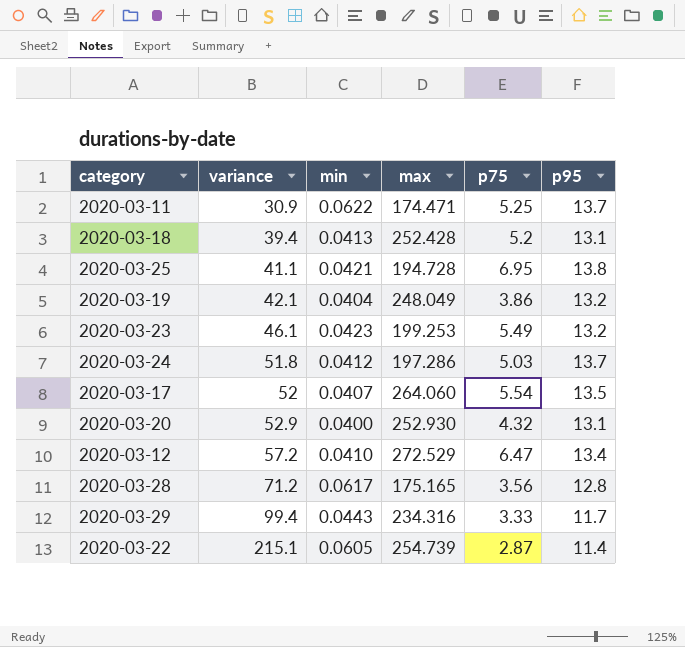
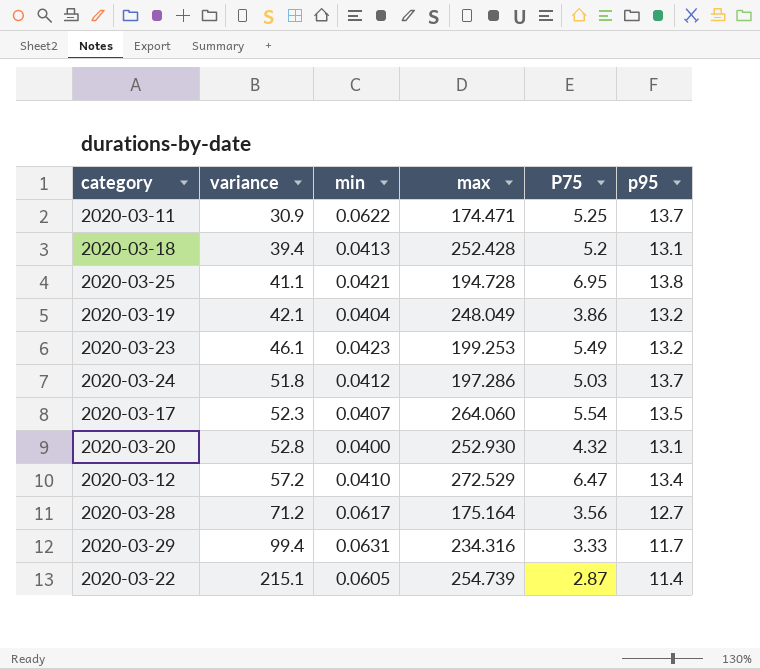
column name: p75 -> P75
2020-03-17 | variance: 52 -> 52.3
2020-03-20 | variance: 52.9 -> 52.8
2020-03-28 | max: 175.165 -> 175.164
2020-03-28 | p95: 12.8 -> 12.7
2020-03-29 | min: 0.0443 -> 0.0631

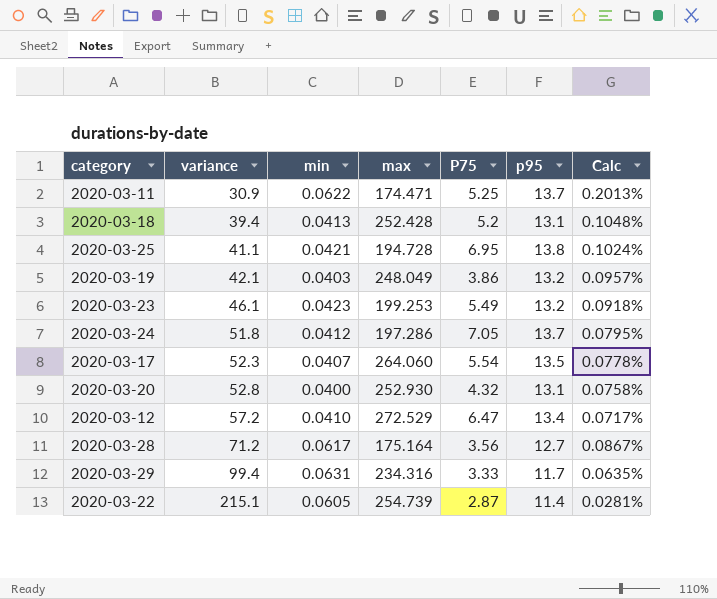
column Calc | formula: none -> [min] / [variance]
2020-03-19 | min: 0.0404 -> 0.0403
2020-03-24 | P75: 5.03 -> 7.05

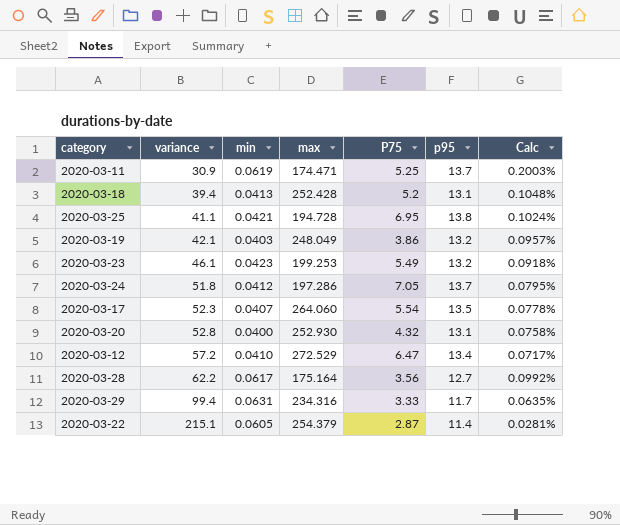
2020-03-11 | min: 0.0622 -> 0.0619
2020-03-11 | Calc: 0.2013% -> 0.2003%
2020-03-28 | variance: 71.2 -> 62.2
2020-03-28 | Calc: 0.0867% -> 0.0992%
2020-03-22 | max: 254.739 -> 254.379

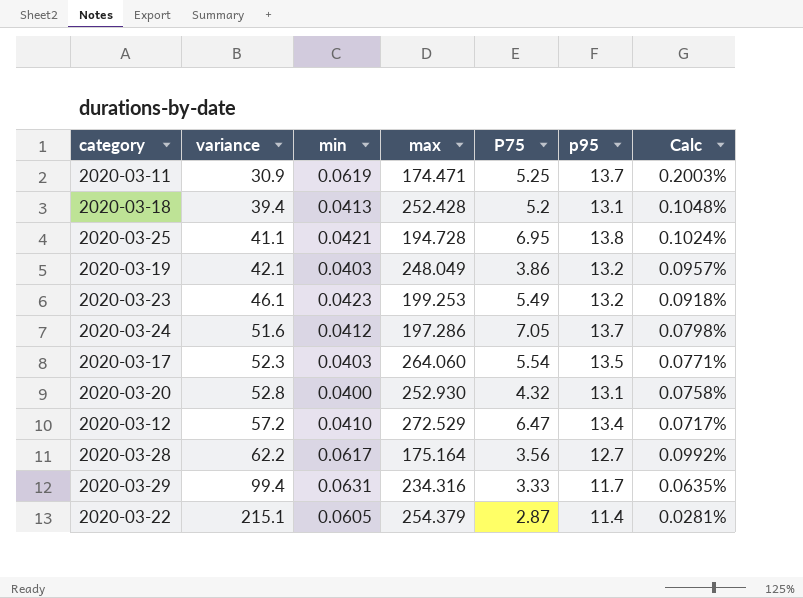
2020-03-24 | variance: 51.8 -> 51.6
2020-03-24 | Calc: 0.0795% -> 0.0798%
2020-03-17 | min: 0.0407 -> 0.0403
2020-03-17 | Calc: 0.0778% -> 0.0771%

